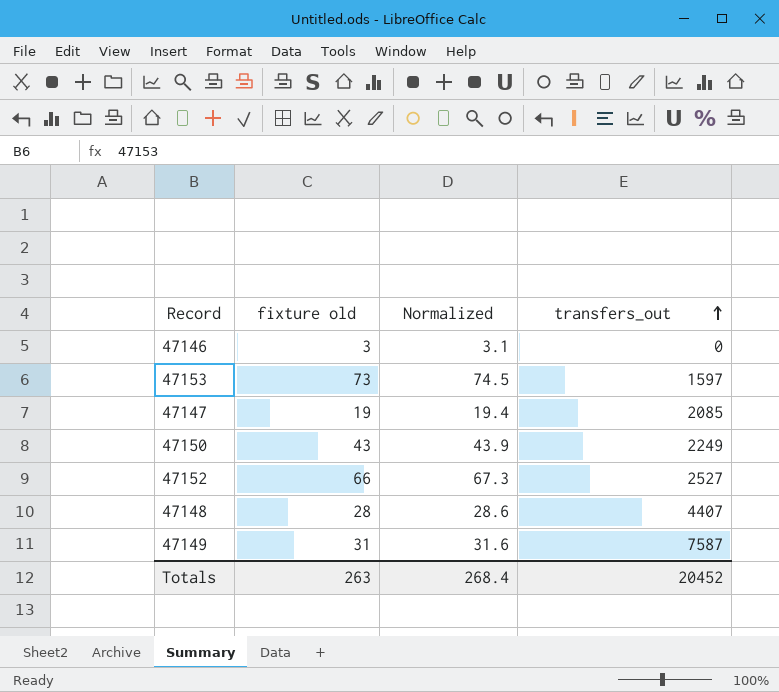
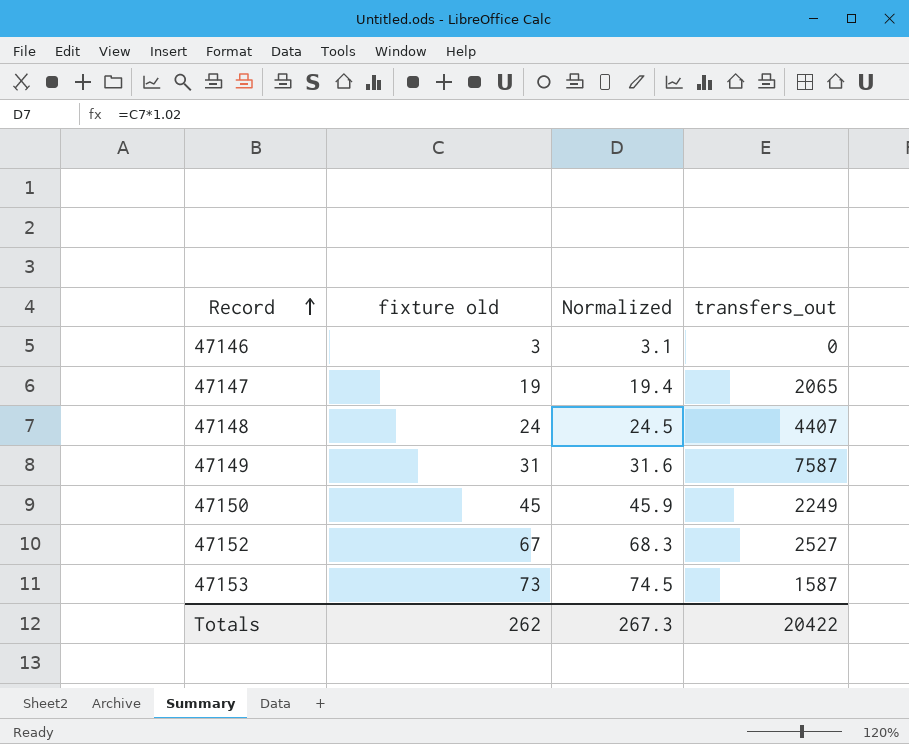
row order: transfers_out ascending -> Record ascending
47147 | transfers_out: 2085 -> 2065
47148 | fixture old: 28 -> 24
47148 | Normalized: 28.6 -> 24.5
47150 | fixture old: 43 -> 45
47150 | Normalized: 43.9 -> 45.9
47152 | fixture old: 66 -> 67
47152 | Normalized: 67.3 -> 68.3
47153 | transfers_out: 1597 -> 1587
Totals | fixture old: 263 -> 262
Totals | Normalized: 268.4 -> 267.3
Totals | transfers_out: 20452 -> 20422

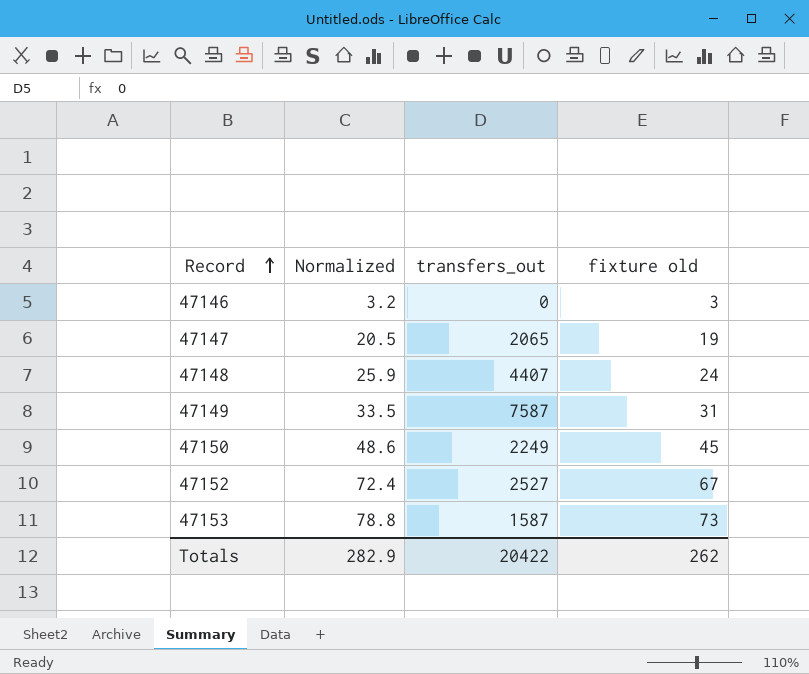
column Normalized | formula: [fixture old] * 1.02 -> [fixture old] * 1.08
column fixture old | position: 2 -> 4
Totals | Normalized: 267.3 -> 282.9

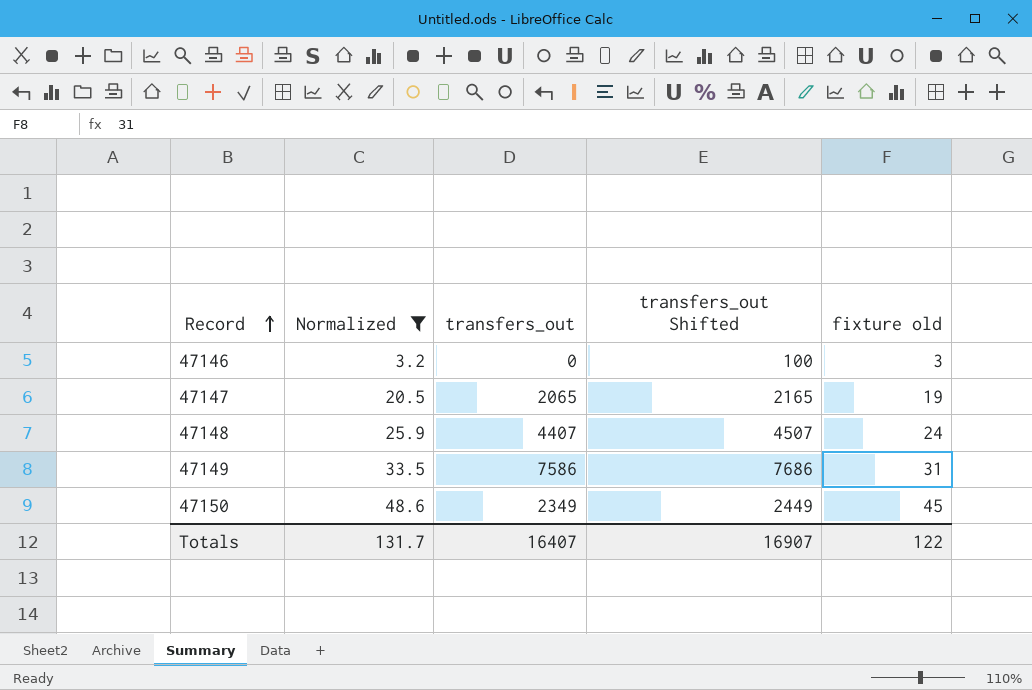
filter: none -> Normalized <= 48.6
column transfers_out Shifted | formula: none -> [transfers_out] + 100
47149 | transfers_out: 7587 -> 7586
47150 | transfers_out: 2249 -> 2349
Totals | Normalized: 282.9 -> 131.7
Totals | transfers_out: 20422 -> 16407
Totals | fixture old: 262 -> 122

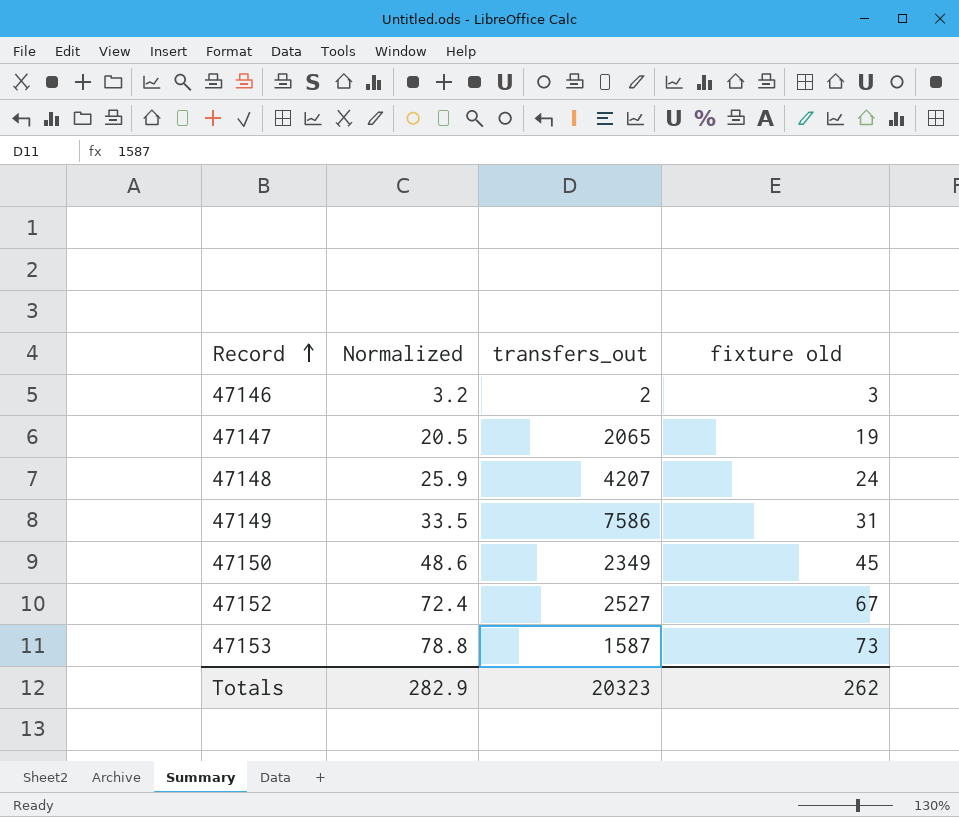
filter: Normalized <= 48.6 -> none
column transfers_out Shifted | formula: [transfers_out] + 100 -> none
47146 | transfers_out: 0 -> 2
47148 | transfers_out: 4407 -> 4207
Totals | Normalized: 131.7 -> 282.9
Totals | transfers_out: 16407 -> 20323
Totals | fixture old: 122 -> 262

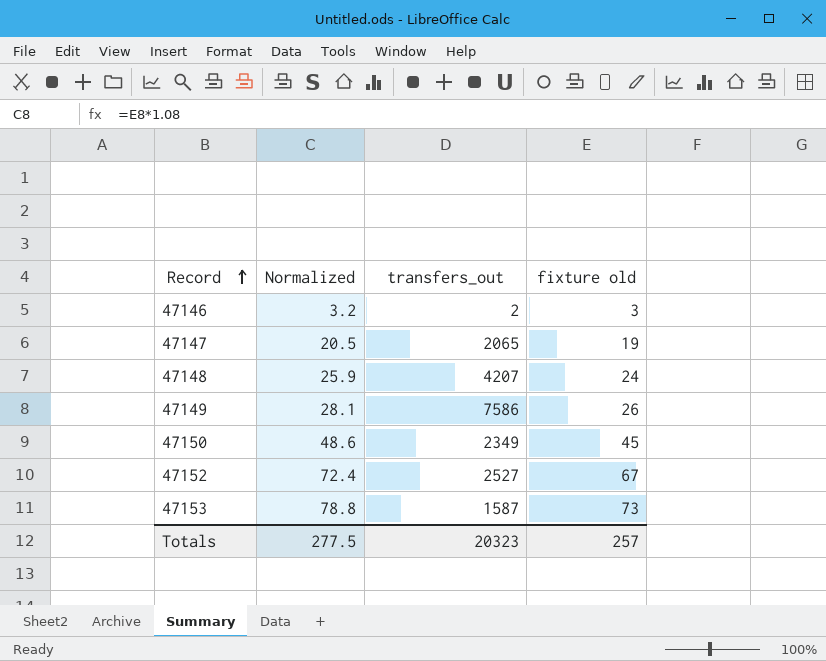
47149 | Normalized: 33.5 -> 28.1
47149 | fixture old: 31 -> 26
Totals | Normalized: 282.9 -> 277.5
Totals | fixture old: 262 -> 257

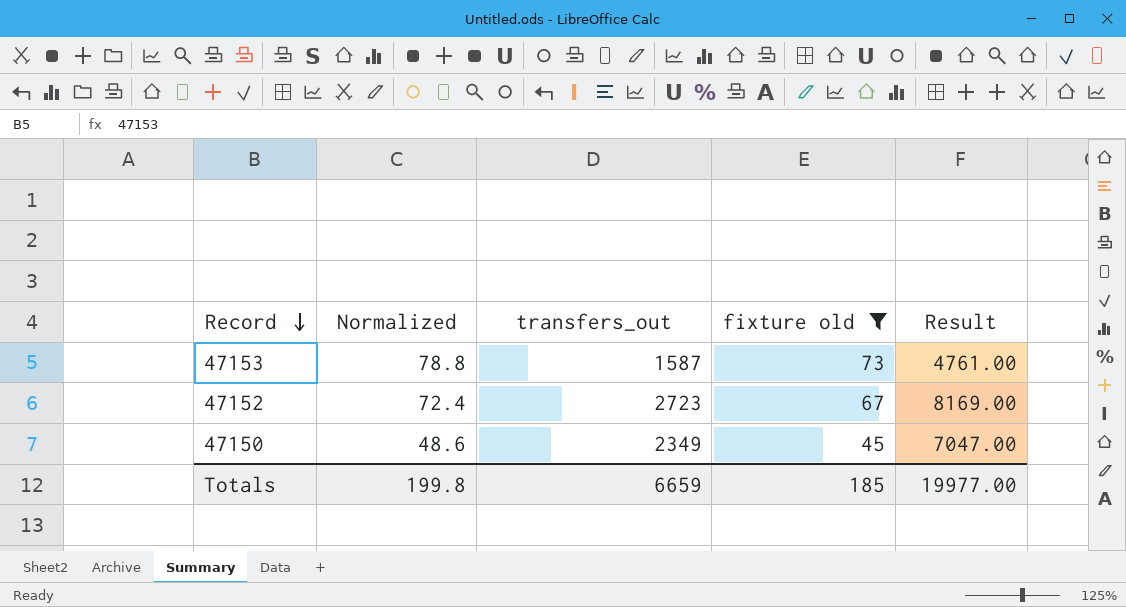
filter: none -> fixture old >= 45
row order: Record ascending -> Record descending
column Result | formula: none -> [transfers_out] * 3
47152 | transfers_out: 2527 -> 2723
Totals | Normalized: 277.5 -> 199.8
Totals | transfers_out: 20323 -> 6659
Totals | fixture old: 257 -> 185

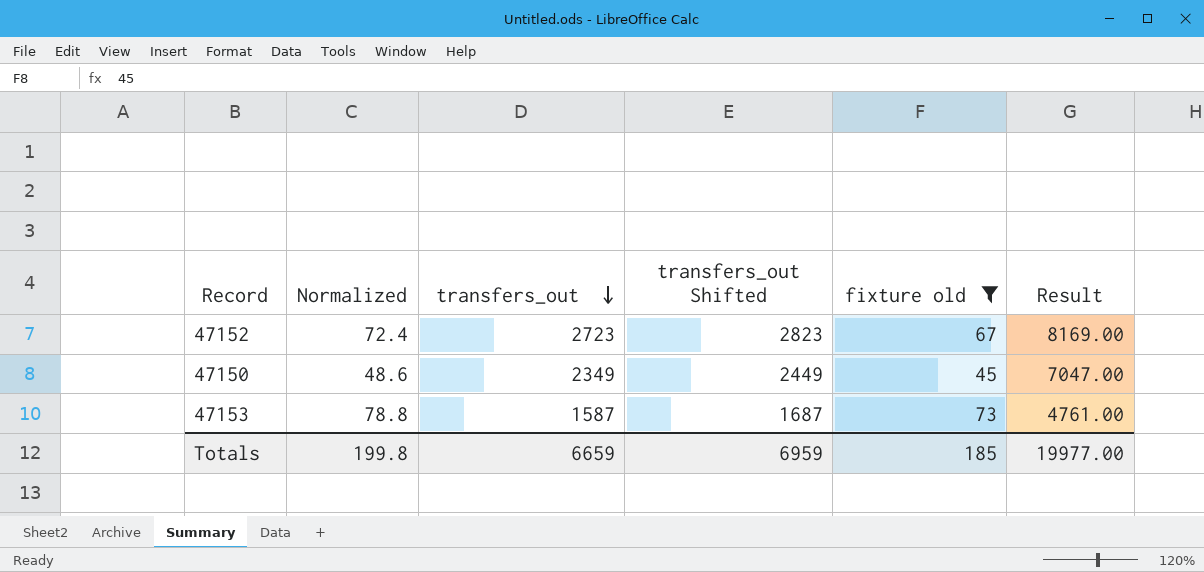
row order: Record descending -> transfers_out descending
column transfers_out Shifted | formula: none -> [transfers_out] + 100

